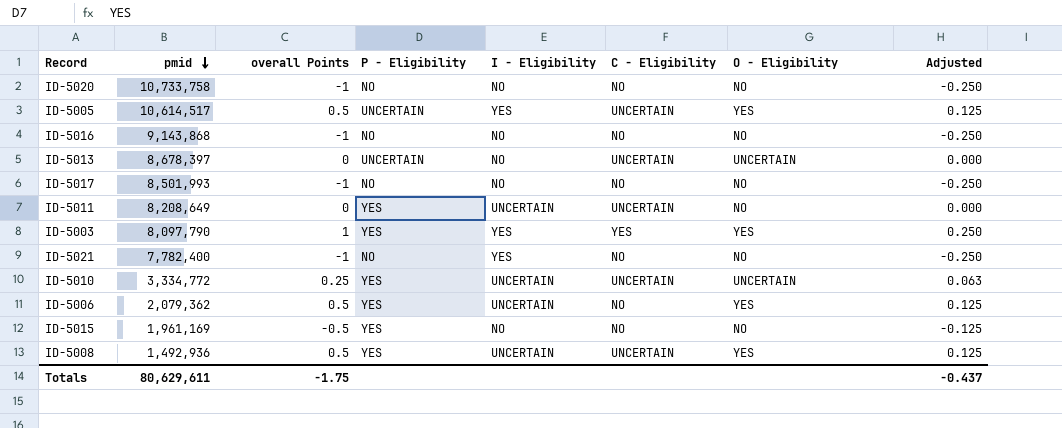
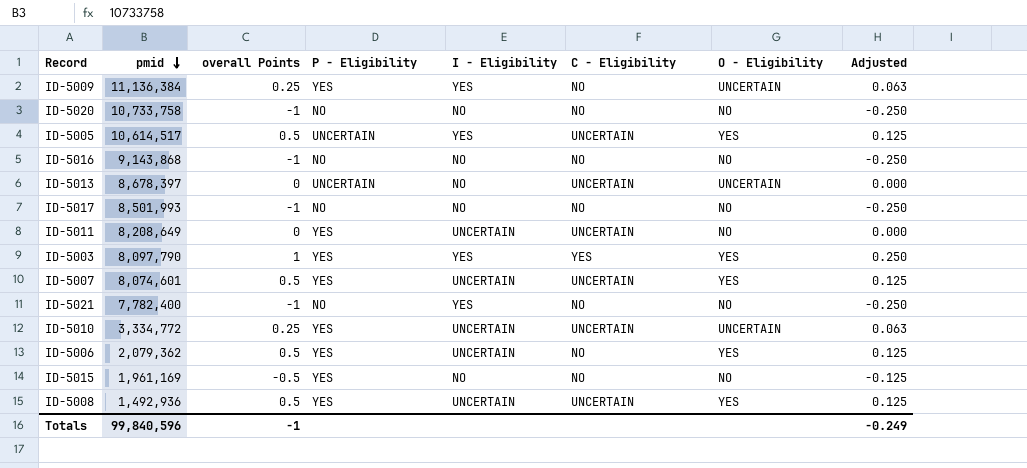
row ID-5009: none -> 11,136,384 | 0.25 | YES | YES | NO | UNCERTAIN | 0.063
row ID-5007: none -> 8,074,601 | 0.5 | YES | UNCERTAIN | UNCERTAIN | YES | 0.125
Totals | pmid: 80,629,611 -> 99,840,596
Totals | overall Points: -1.75 -> -1
Totals | Adjusted: -0.437 -> -0.249

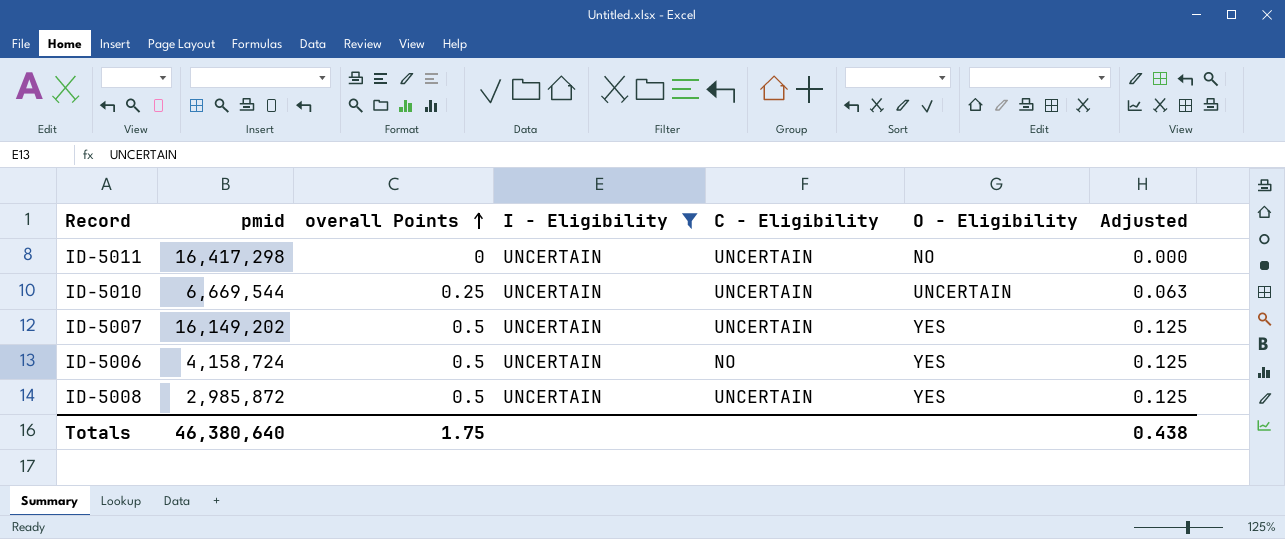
filter: none -> I - Eligibility = UNCERTAIN
row order: pmid descending -> overall Points ascending
column P - Eligibility | position: 4 -> none
ID-5011 | pmid: 8,208,649 -> 16,417,298
ID-5010 | pmid: 3,334,772 -> 6,669,544
ID-5007 | pmid: 8,074,601 -> 16,149,202
ID-5006 | pmid: 2,079,362 -> 4,158,724
ID-5008 | pmid: 1,492,936 -> 2,985,872
Totals | pmid: 99,840,596 -> 46,380,640
Totals | overall Points: -1 -> 1.75
Totals | Adjusted: -0.249 -> 0.438

